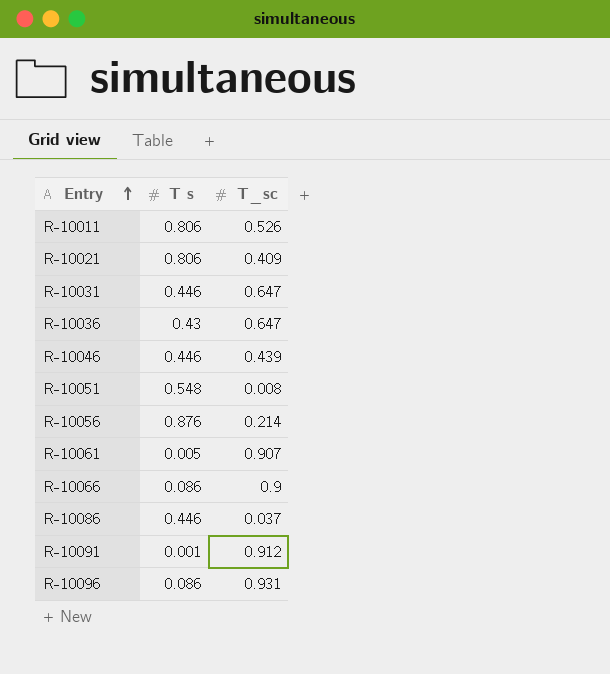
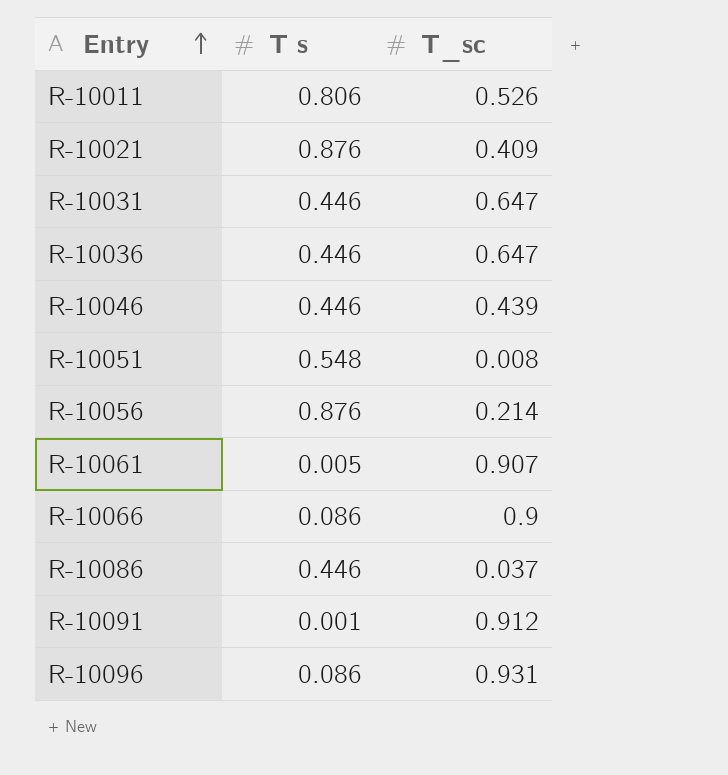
R-10021 | T s: 0.806 -> 0.876
R-10036 | T s: 0.43 -> 0.446

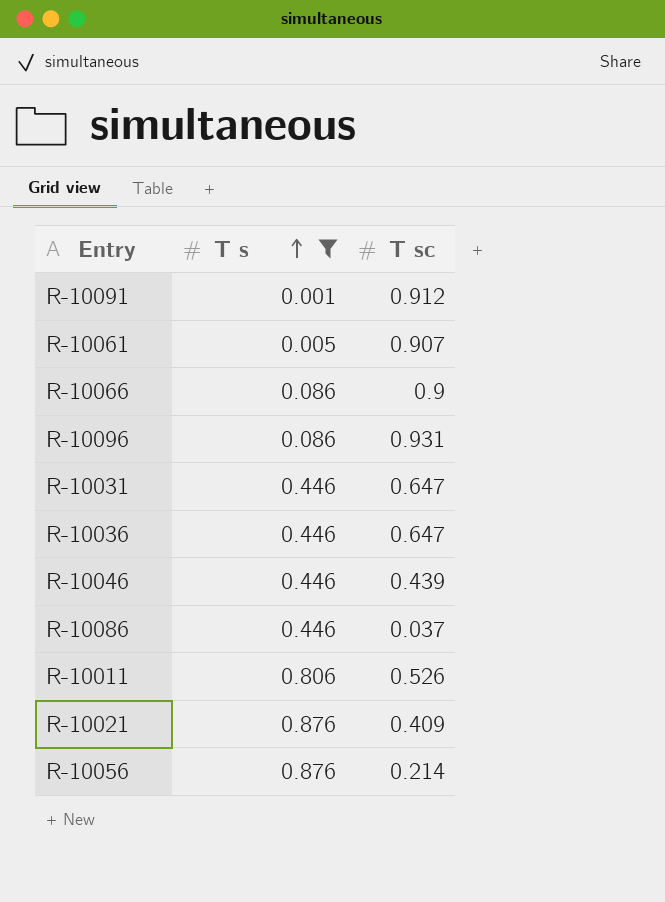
filter: none -> T s != 0.548
row order: Entry ascending -> T s ascending
column name: T_sc -> T sc

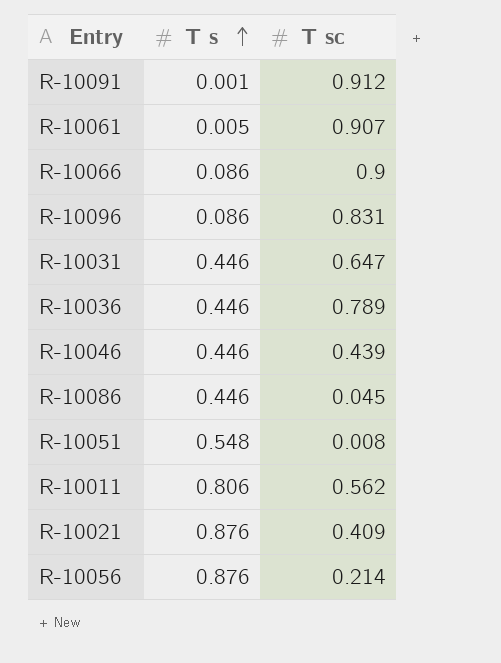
filter: T s != 0.548 -> none
R-10096 | T sc: 0.931 -> 0.831
R-10036 | T sc: 0.647 -> 0.789
R-10086 | T sc: 0.037 -> 0.045
R-10011 | T sc: 0.526 -> 0.562

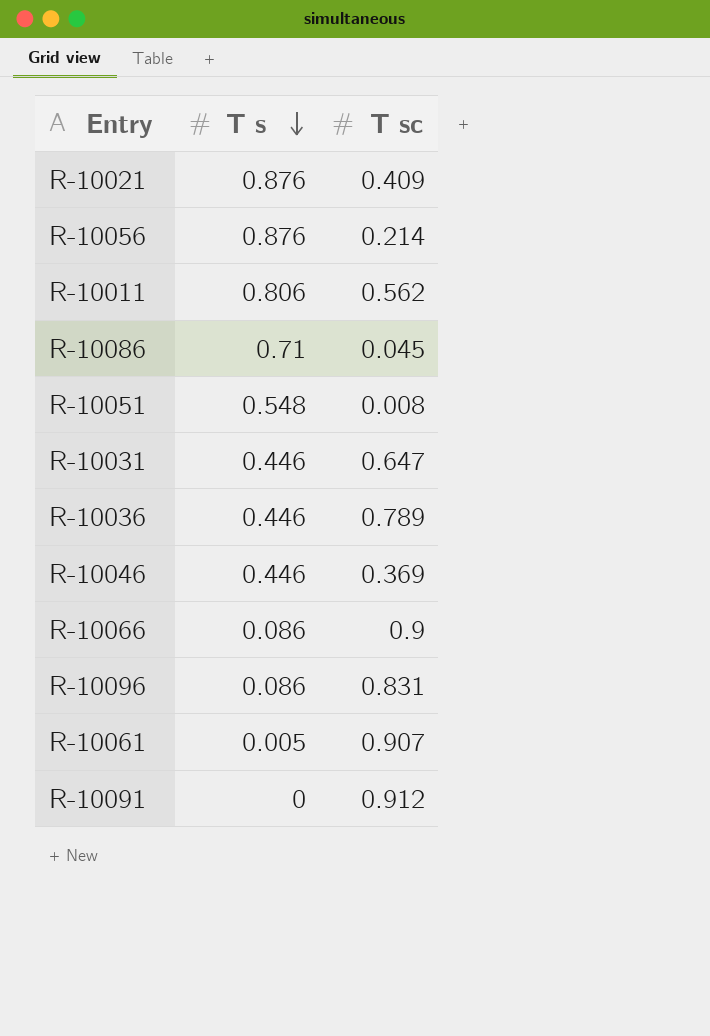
row order: T s ascending -> T s descending
R-10086 | T s: 0.446 -> 0.71
R-10046 | T sc: 0.439 -> 0.369
R-10091 | T s: 0.001 -> 0

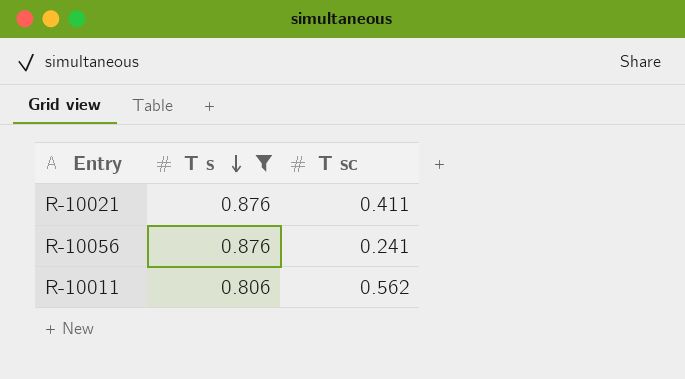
filter: none -> T s >= 0.806
R-10021 | T sc: 0.409 -> 0.411
R-10056 | T sc: 0.214 -> 0.241

